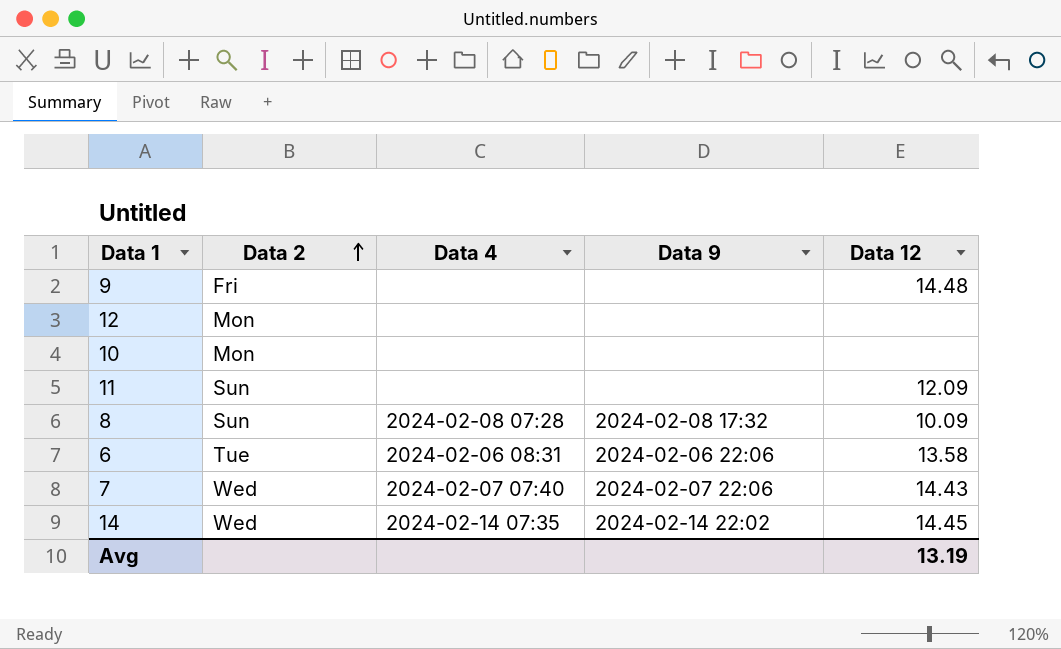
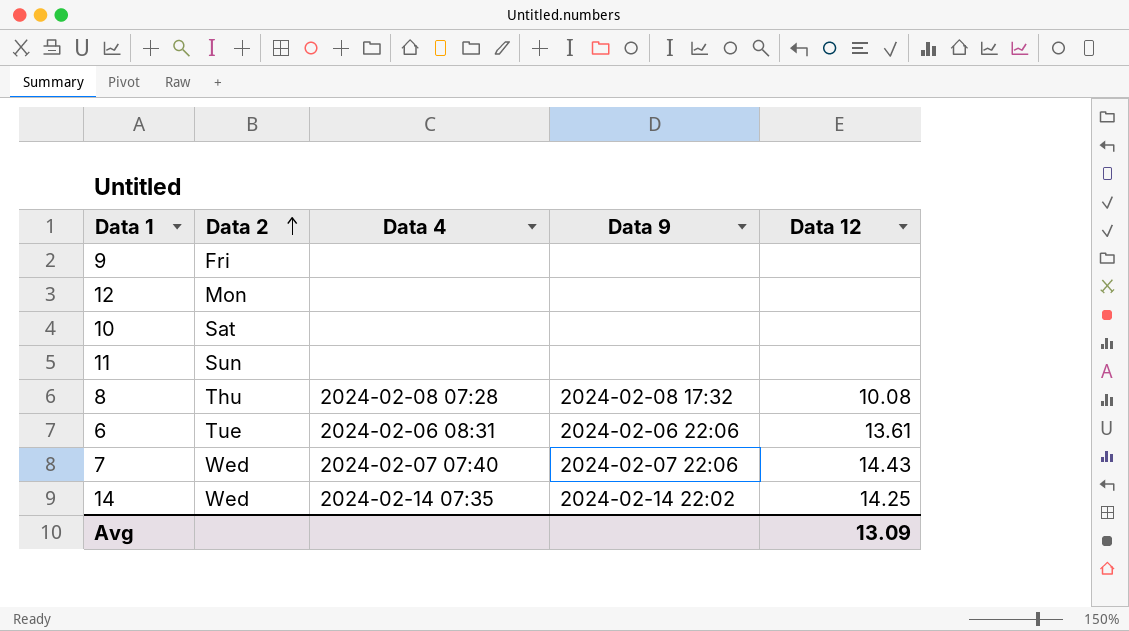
9 | Data 12: 14.48 -> none
10 | Data 2: Mon -> Sat
11 | Data 12: 12.09 -> none
8 | Data 2: Sun -> Thu
8 | Data 12: 10.09 -> 10.08
6 | Data 12: 13.58 -> 13.61
14 | Data 12: 14.45 -> 14.25
Avg | Data 12: 13.19 -> 13.09

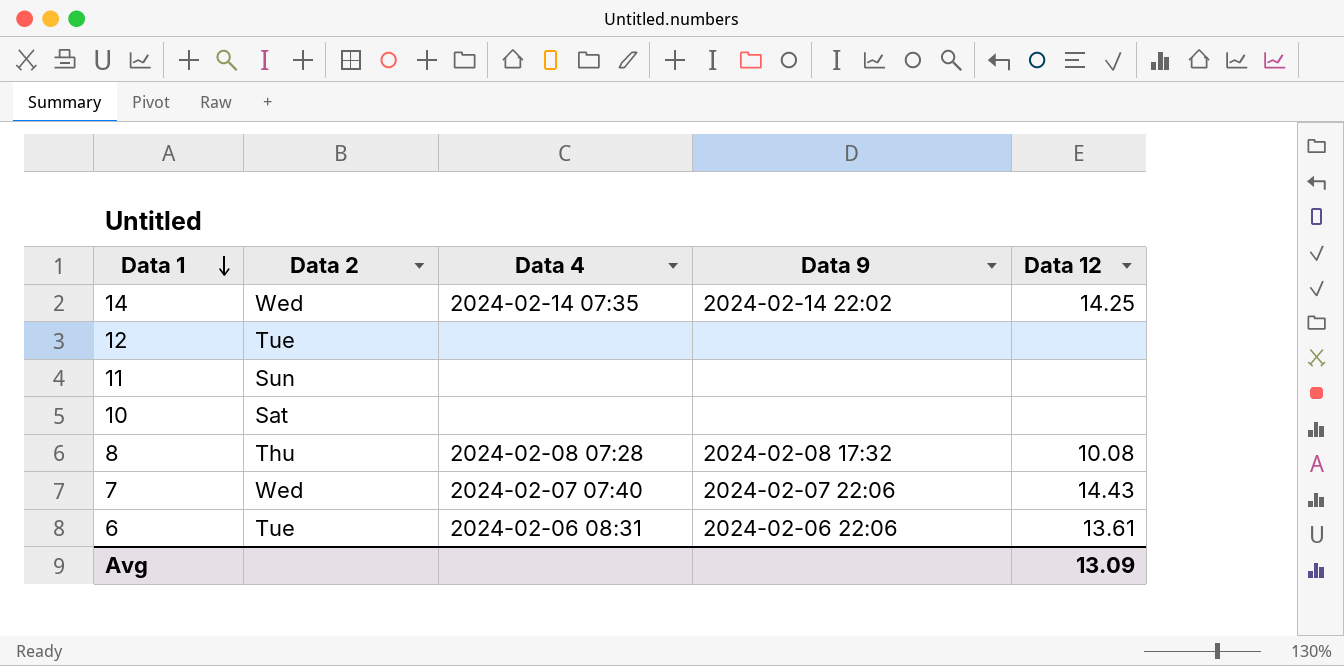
row order: Data 2 ascending -> Data 1 descending
row 9: Fri | none | none | none -> none
12 | Data 2: Mon -> Tue

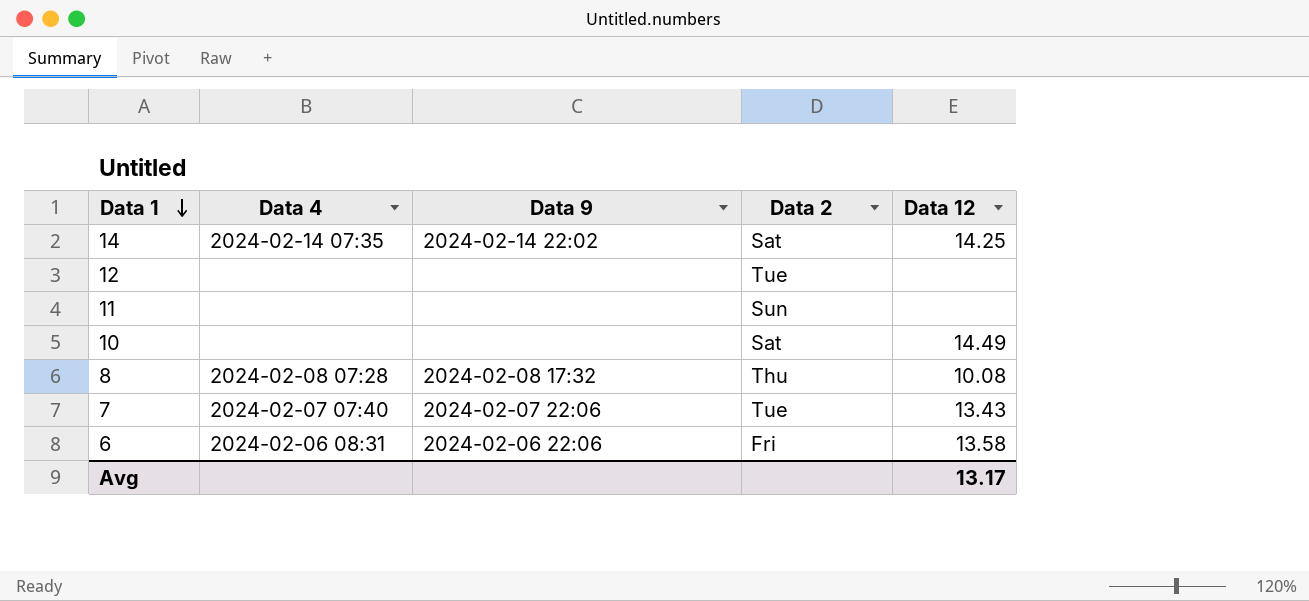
column Data 2 | position: 2 -> 4
14 | Data 2: Wed -> Sat
10 | Data 12: none -> 14.49
7 | Data 2: Wed -> Tue
7 | Data 12: 14.43 -> 13.43
6 | Data 2: Tue -> Fri
6 | Data 12: 13.61 -> 13.58
Avg | Data 12: 13.09 -> 13.17

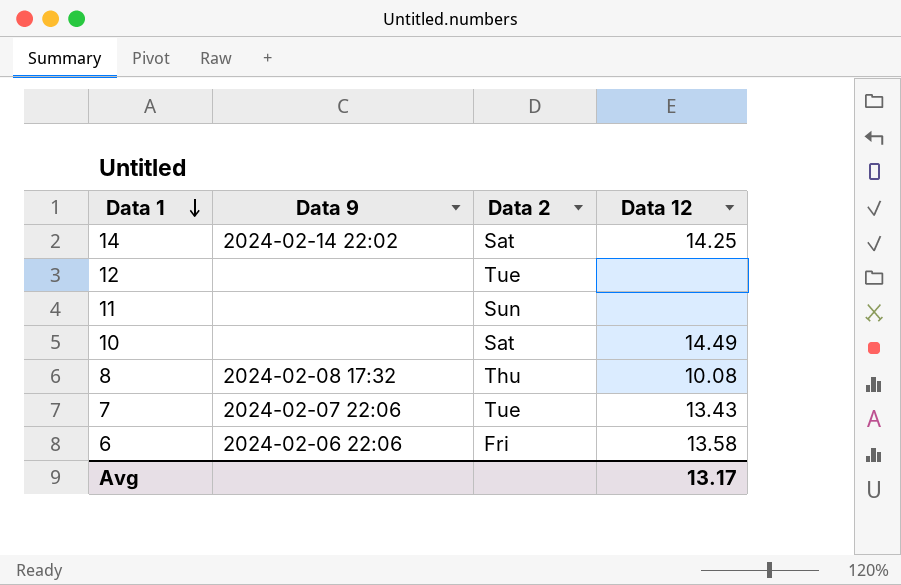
column Data 4 | position: 2 -> none

